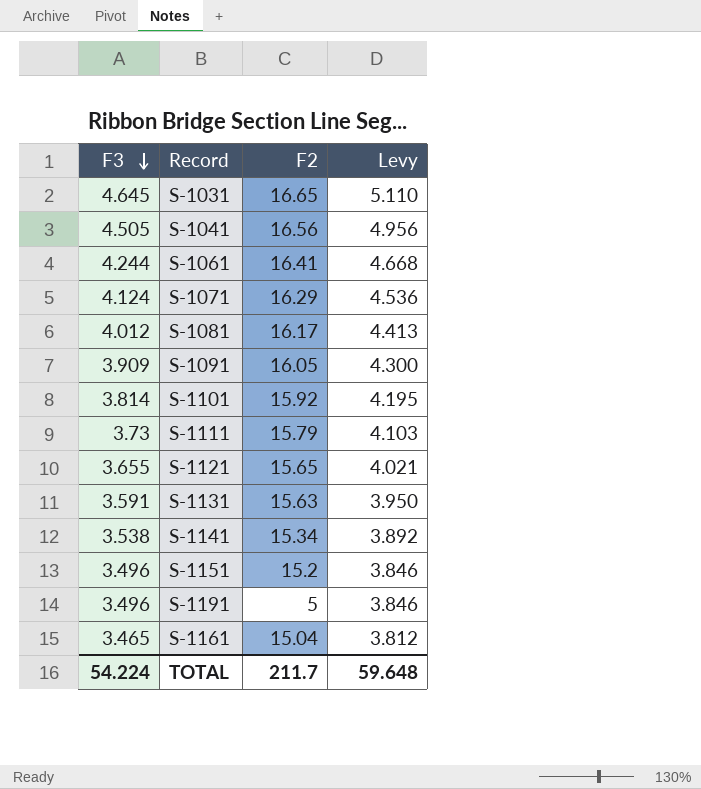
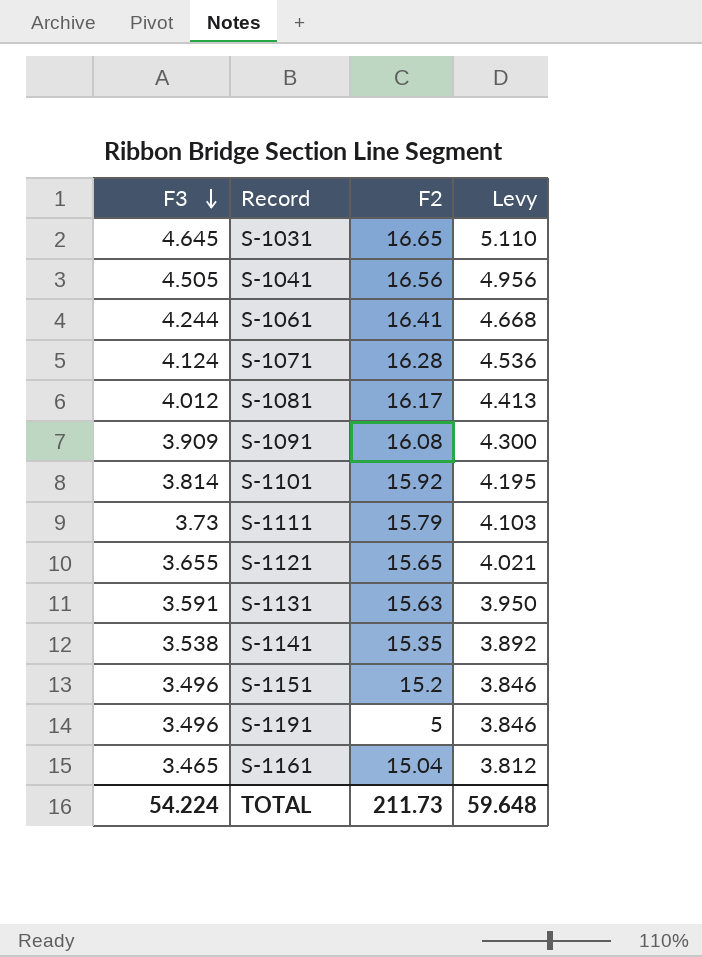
S-1071 | F2: 16.29 -> 16.28
S-1091 | F2: 16.05 -> 16.08
S-1141 | F2: 15.34 -> 15.35
TOTAL | F2: 211.7 -> 211.73

